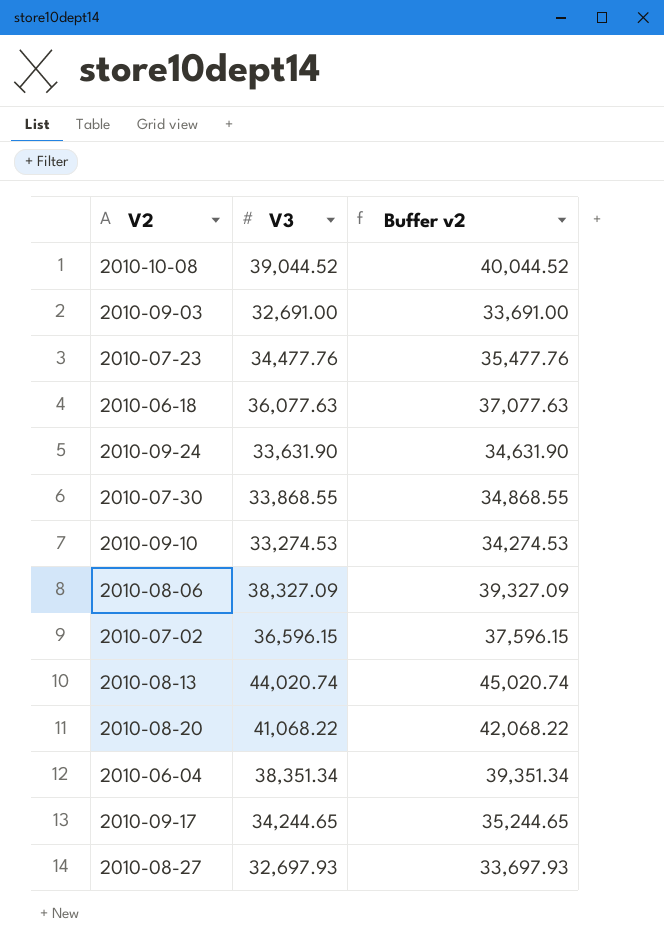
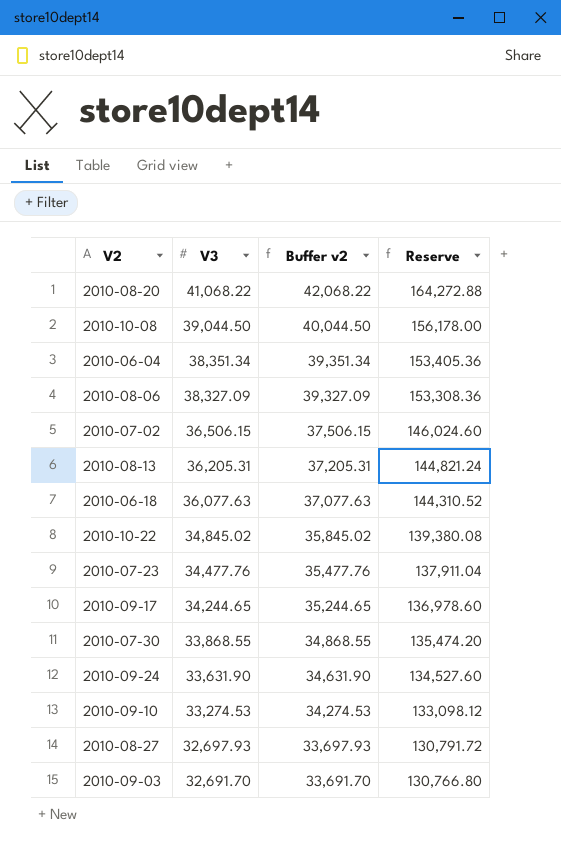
row order: none -> V3 descending
column Reserve | formula: none -> [V3] * 4
2010-10-08 | V3: 39,044.52 -> 39,044.50
2010-10-08 | Buffer v2: 40,044.52 -> 40,044.50
2010-07-02 | V3: 36,596.15 -> 36,506.15
2010-07-02 | Buffer v2: 37,596.15 -> 37,506.15
2010-08-13 | V3: 44,020.74 -> 36,205.31
2010-08-13 | Buffer v2: 45,020.74 -> 37,205.31
row 2010-10-22: none -> 34,845.02 | 35,845.02 | 139,380.08
2010-09-03 | V3: 32,691.00 -> 32,691.70
2010-09-03 | Buffer v2: 33,691.00 -> 33,691.70

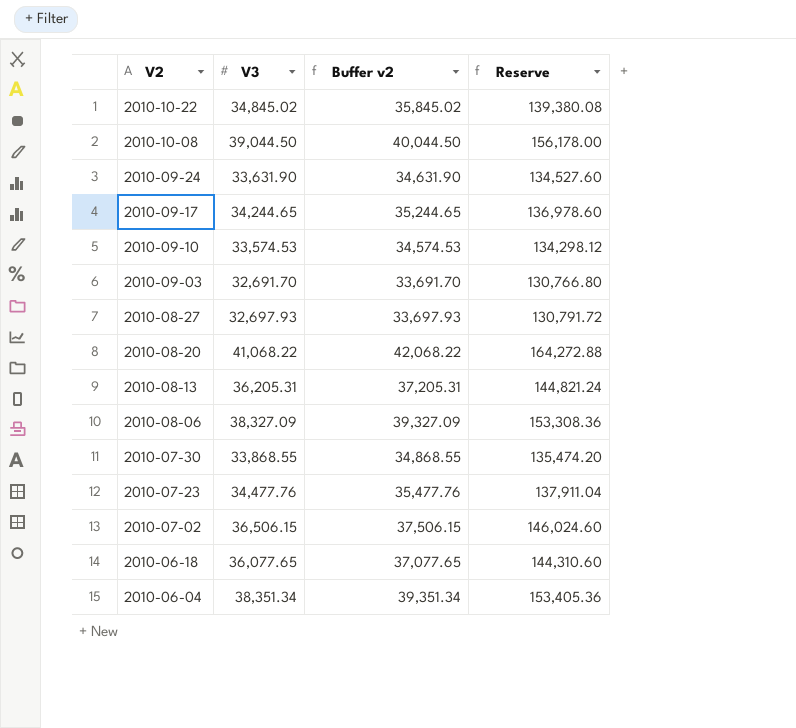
row order: V3 descending -> V2 descending
2010-09-10 | V3: 33,274.53 -> 33,574.53
2010-09-10 | Buffer v2: 34,274.53 -> 34,574.53
2010-09-10 | Reserve: 133,098.12 -> 134,298.12
2010-06-18 | V3: 36,077.63 -> 36,077.65
2010-06-18 | Buffer v2: 37,077.63 -> 37,077.65
2010-06-18 | Reserve: 144,310.52 -> 144,310.60

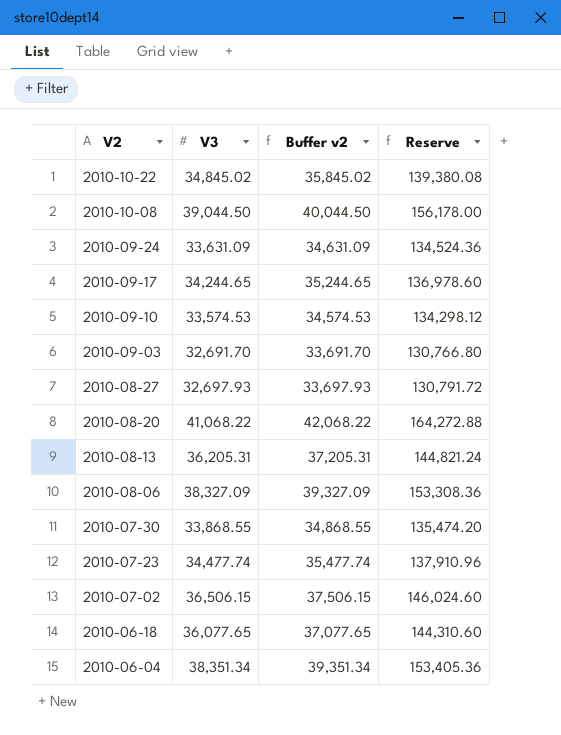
2010-09-24 | V3: 33,631.90 -> 33,631.09
2010-09-24 | Buffer v2: 34,631.90 -> 34,631.09
2010-09-24 | Reserve: 134,527.60 -> 134,524.36
2010-07-23 | V3: 34,477.76 -> 34,477.74
2010-07-23 | Buffer v2: 35,477.76 -> 35,477.74
2010-07-23 | Reserve: 137,911.04 -> 137,910.96

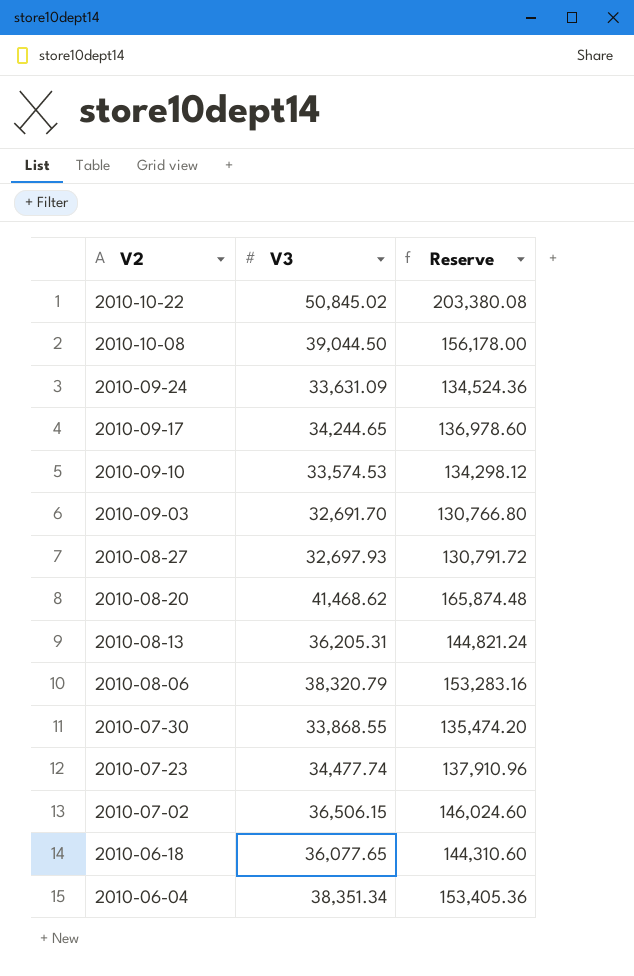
column Buffer v2 | formula: [V3] + 1000 -> none
2010-10-22 | V3: 34,845.02 -> 50,845.02
2010-10-22 | Reserve: 139,380.08 -> 203,380.08
2010-08-20 | V3: 41,068.22 -> 41,468.62
2010-08-20 | Reserve: 164,272.88 -> 165,874.48
2010-08-06 | V3: 38,327.09 -> 38,320.79
2010-08-06 | Reserve: 153,308.36 -> 153,283.16

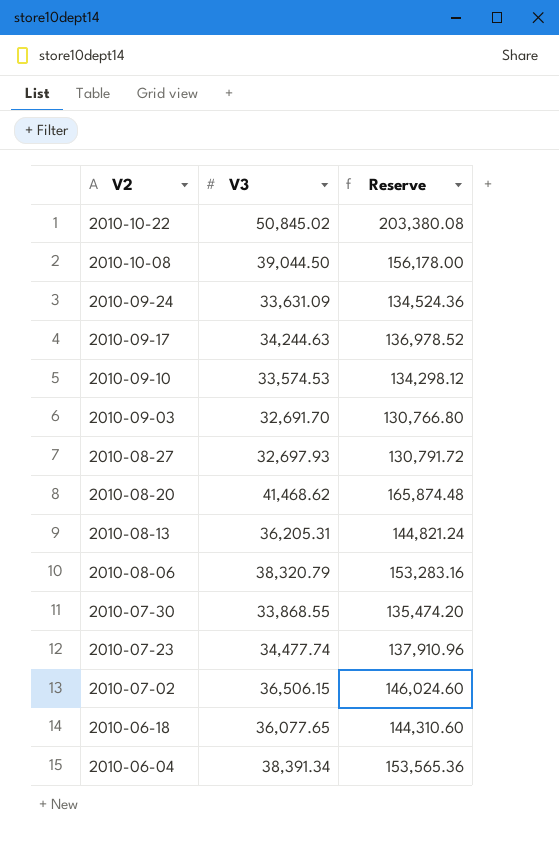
2010-09-17 | V3: 34,244.65 -> 34,244.63
2010-09-17 | Reserve: 136,978.60 -> 136,978.52
2010-06-04 | V3: 38,351.34 -> 38,391.34
2010-06-04 | Reserve: 153,405.36 -> 153,565.36

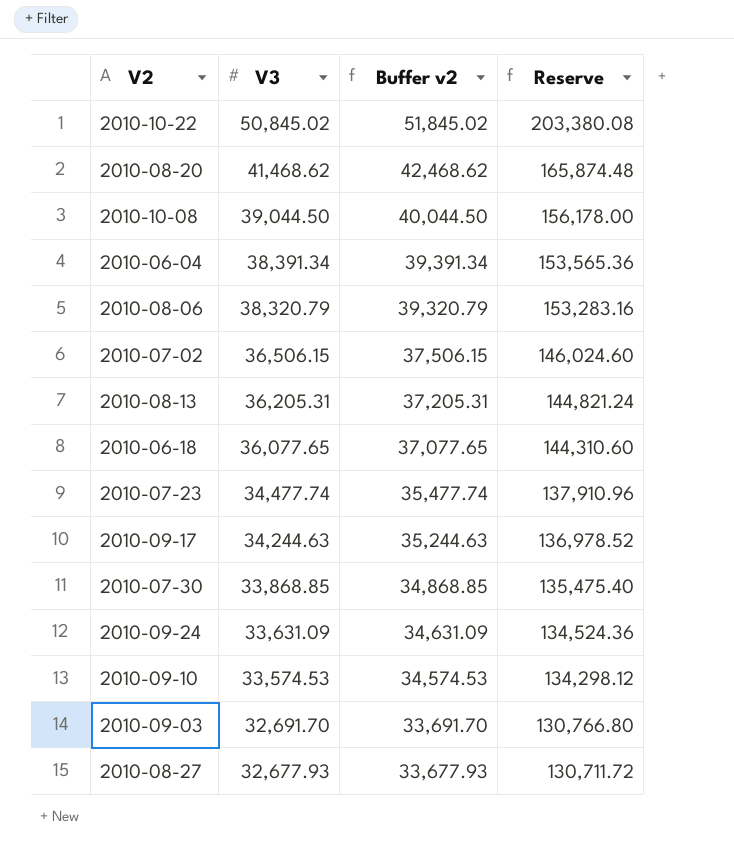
row order: V2 descending -> V3 descending
column Buffer v2 | formula: none -> [V3] + 1000
2010-07-30 | V3: 33,868.55 -> 33,868.85
2010-07-30 | Reserve: 135,474.20 -> 135,475.40
2010-08-27 | V3: 32,697.93 -> 32,677.93
2010-08-27 | Reserve: 130,791.72 -> 130,711.72

